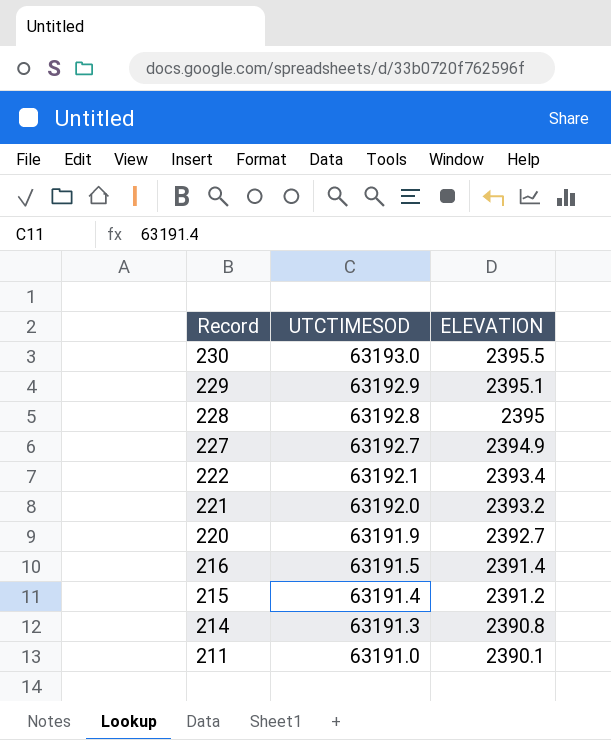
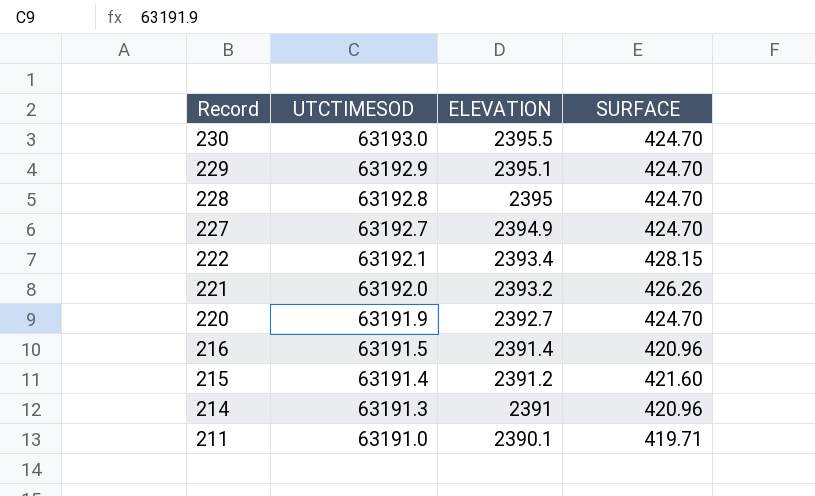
column SURFACE | position: none -> 4
214 | ELEVATION: 2390.8 -> 2391

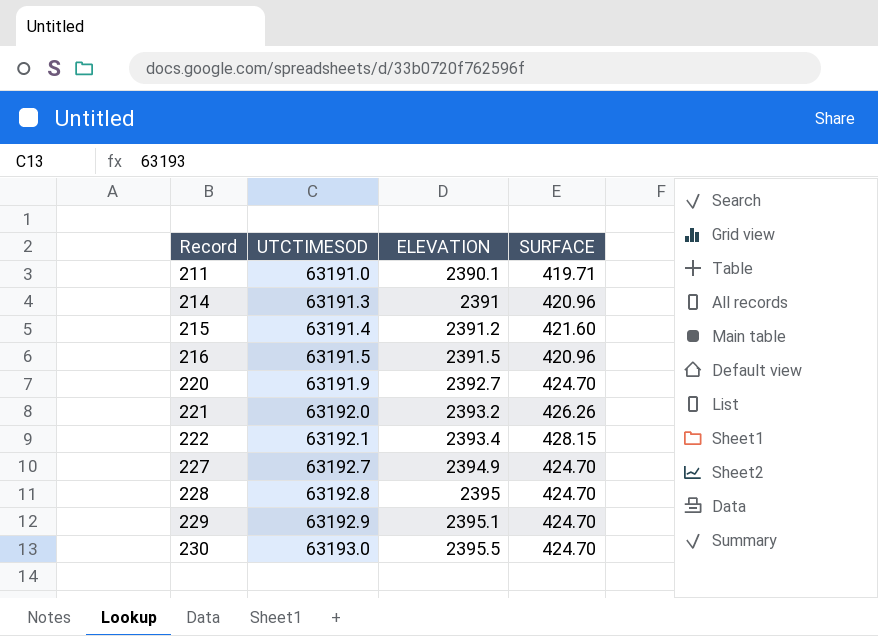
row order: Record descending -> Record ascending
216 | ELEVATION: 2391.4 -> 2391.5

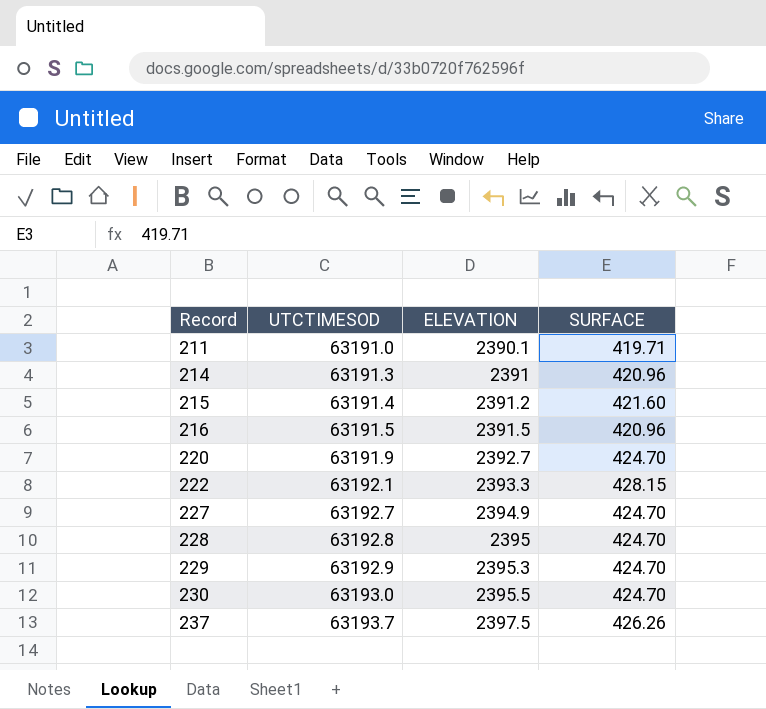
row 221: 63192.0 | 2393.2 | 426.26 -> none
222 | ELEVATION: 2393.4 -> 2393.3
229 | ELEVATION: 2395.1 -> 2395.3
row 237: none -> 63193.7 | 2397.5 | 426.26

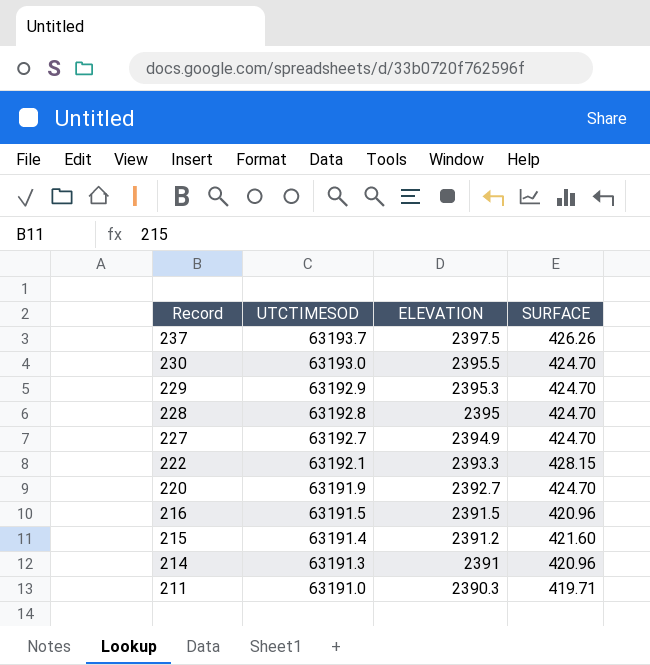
row order: Record ascending -> Record descending
211 | ELEVATION: 2390.1 -> 2390.3

